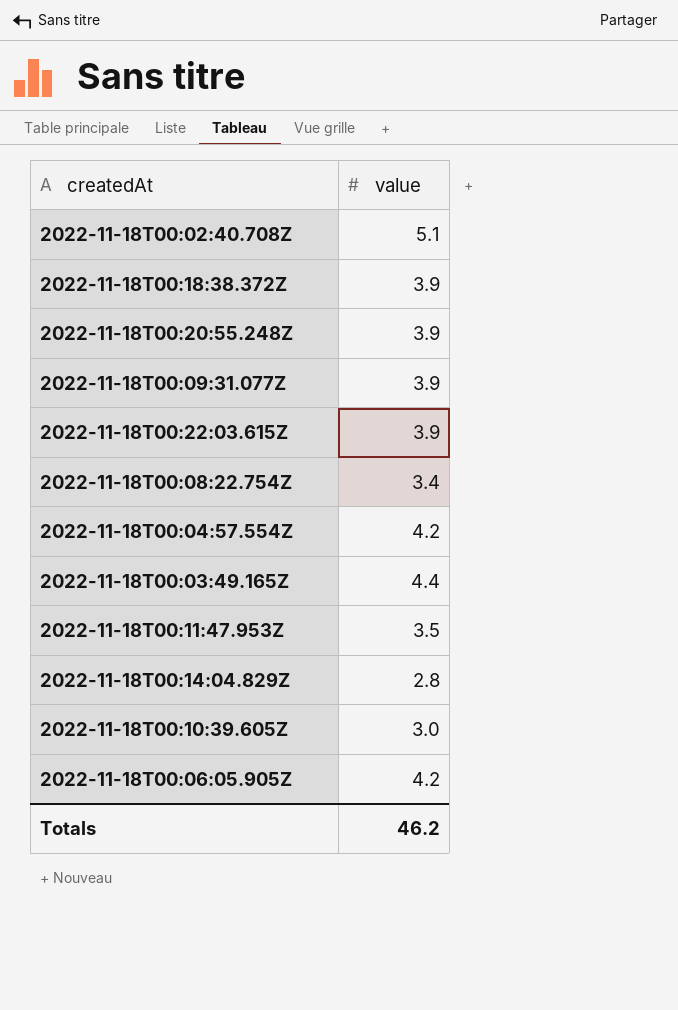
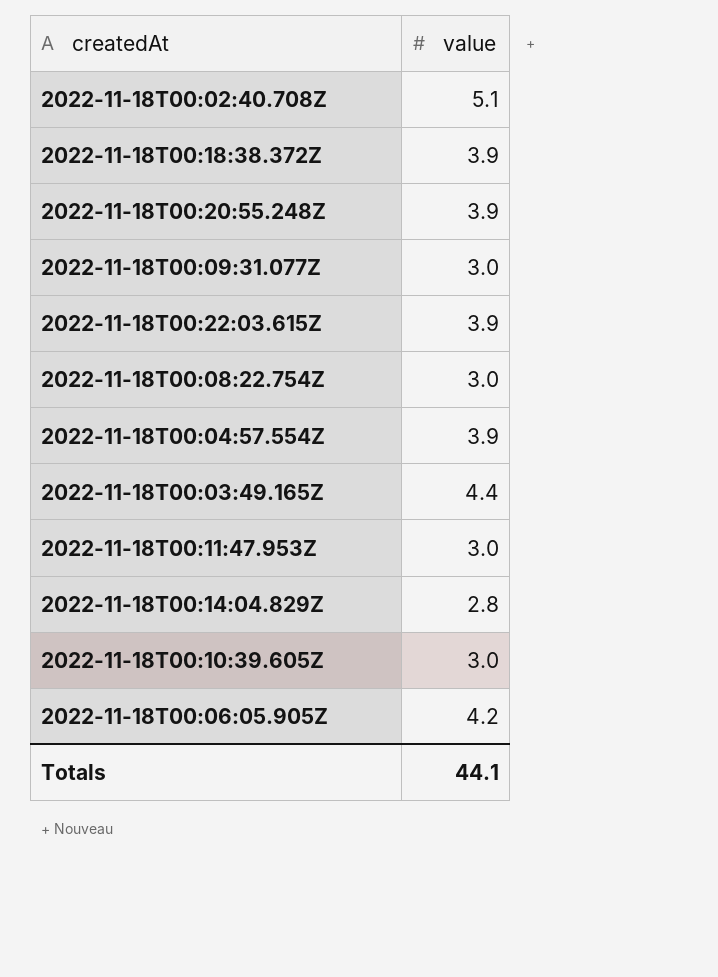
2022-11-18T00:09:31.077Z | value: 3.9 -> 3.0
2022-11-18T00:08:22.754Z | value: 3.4 -> 3.0
2022-11-18T00:04:57.554Z | value: 4.2 -> 3.9
2022-11-18T00:11:47.953Z | value: 3.5 -> 3.0
Totals | value: 46.2 -> 44.1

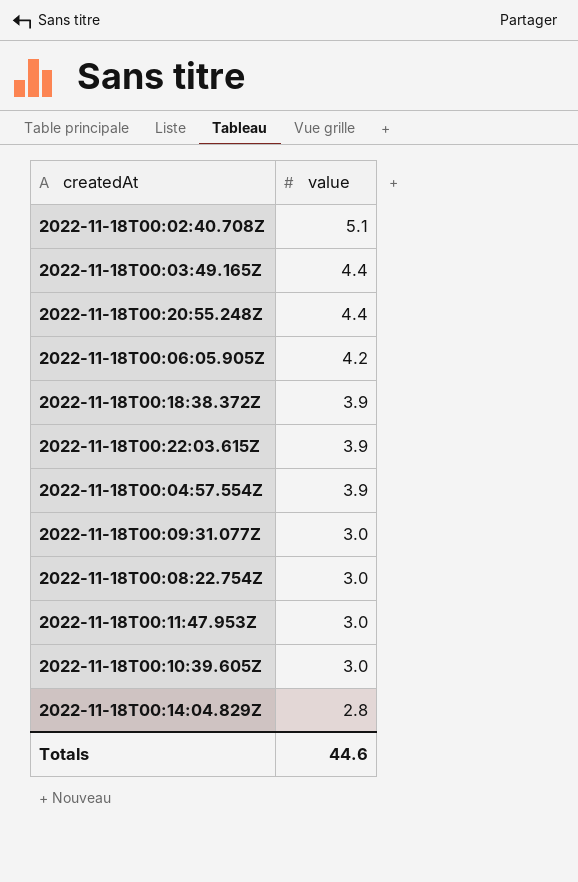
row order: none -> value descending
2022-11-18T00:20:55.248Z | value: 3.9 -> 4.4
Totals | value: 44.1 -> 44.6

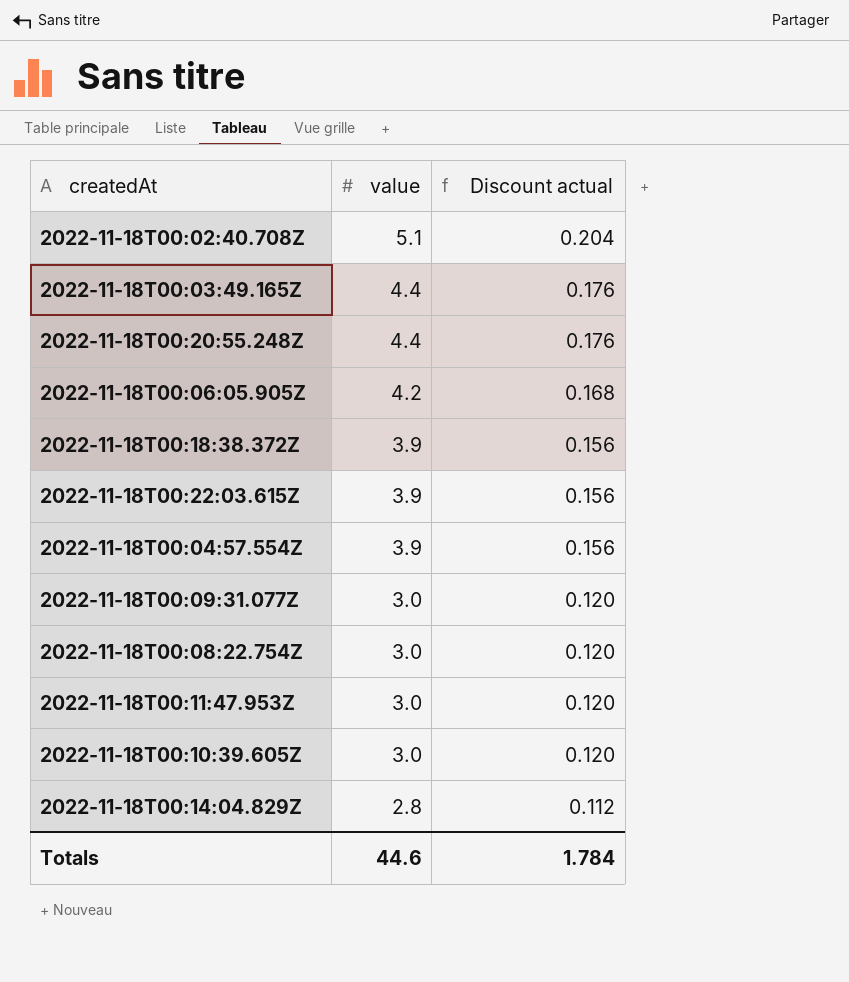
column Discount actual | formula: none -> [value] * 0.04

